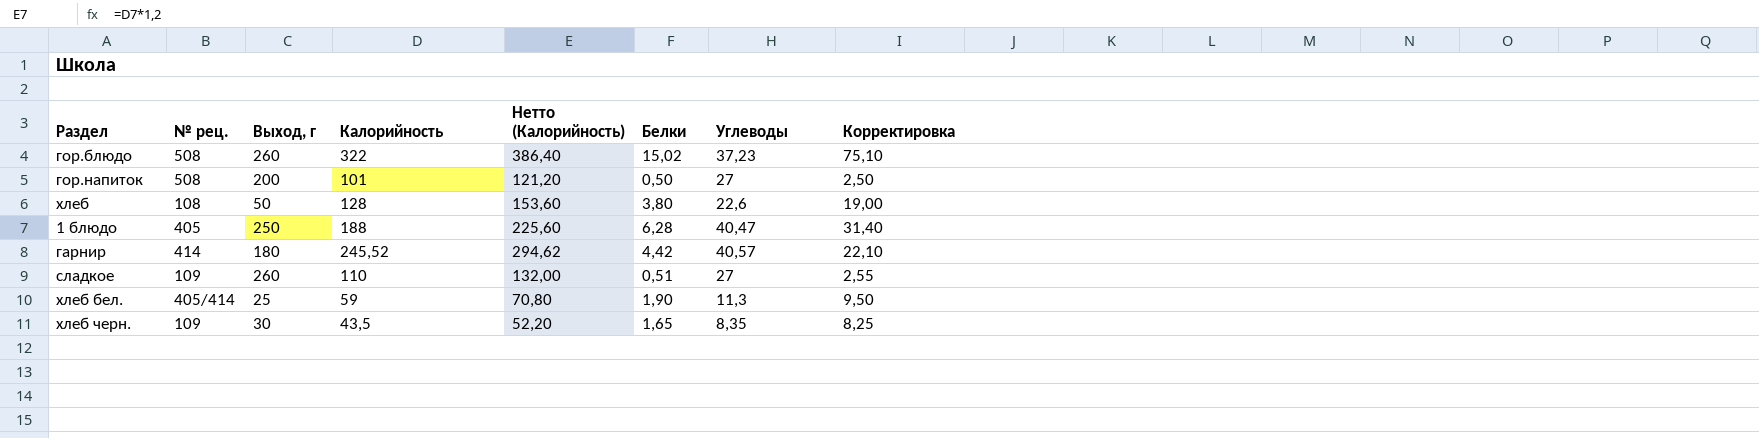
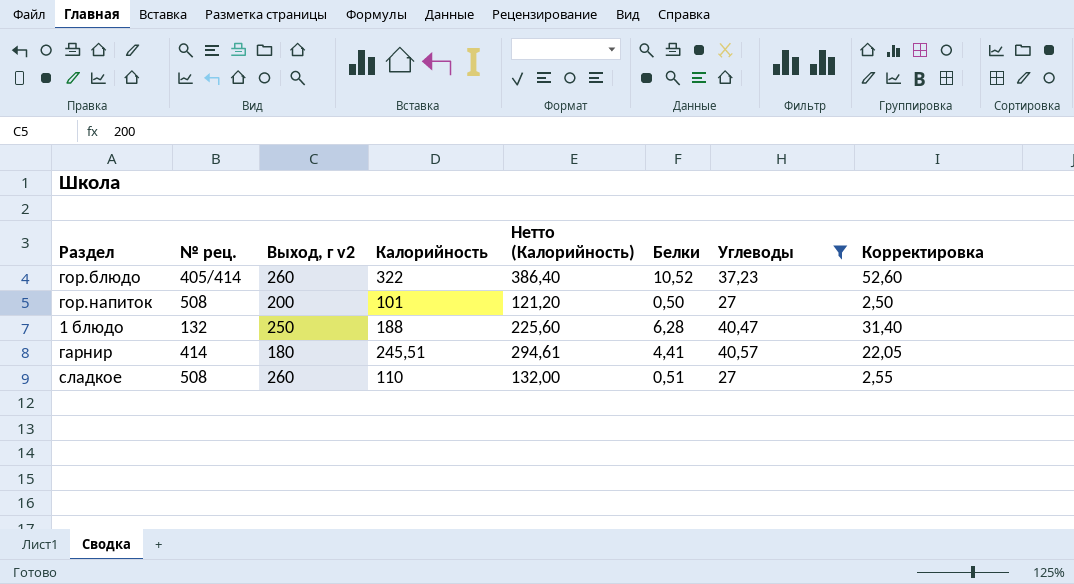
filter: none -> Углеводы >= 27
column name: Выход, г -> Выход, г v2
гор.блюдо | № рец.: 508 -> 405/414
гор.блюдо | Белки: 15,02 -> 10,52
гор.блюдо | Корректировка: 75,10 -> 52,60
1 блюдо | № рец.: 405 -> 132
гарнир | Калорийность: 245,52 -> 245,51
гарнир | Нетто (Калорийность): 294,62 -> 294,61
гарнир | Белки: 4,42 -> 4,41
гарнир | Корректировка: 22,10 -> 22,05
сладкое | № рец.: 109 -> 508

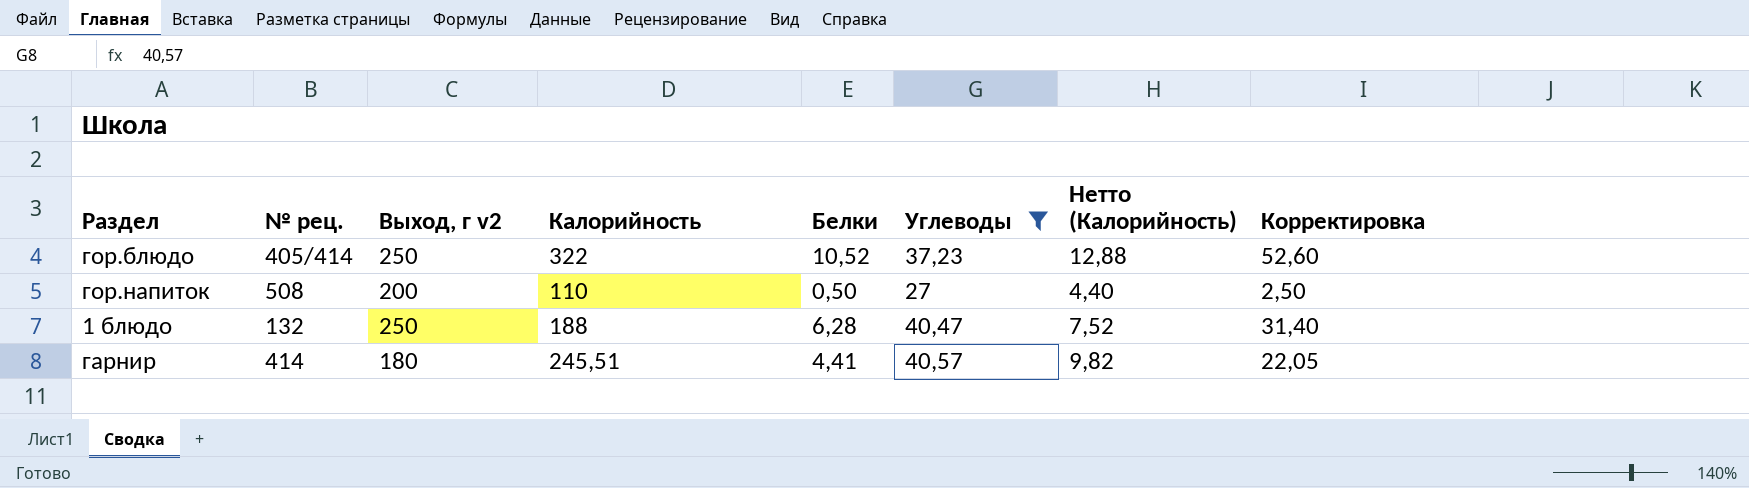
column Нетто (Калорийность) | formula: [Калорийность] * 1,2 -> [Калорийность] * 0,04
column Нетто (Калорийность) | position: 5 -> 7
row сладкое: 508 | 260 | 110 | 132,00 | 0,51 | 27 | 2,55 -> none
гор.блюдо | Выход, г v2: 260 -> 250
гор.напиток | Калорийность: 101 -> 110

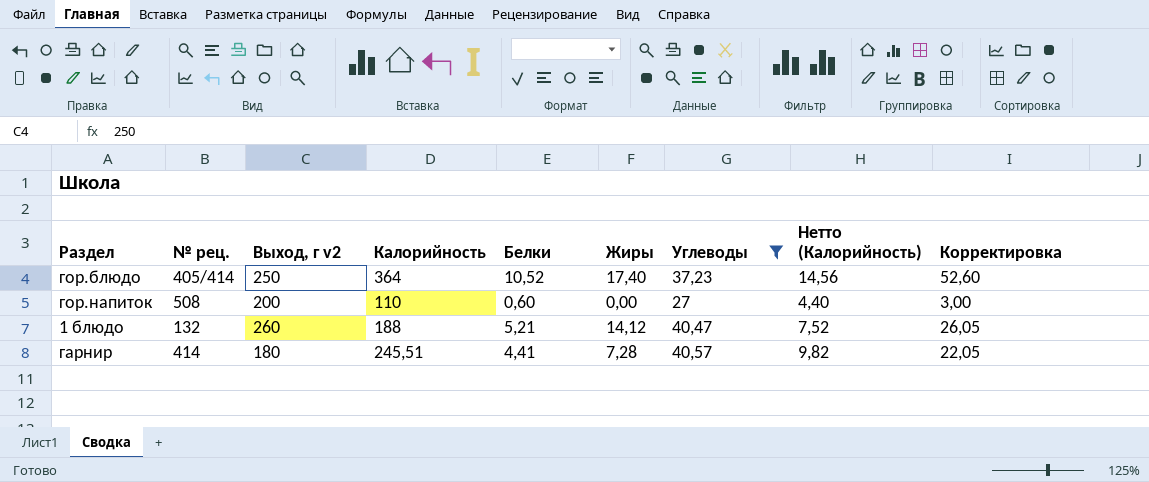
column Жиры | position: none -> 6
гор.блюдо | Калорийность: 322 -> 364
гор.блюдо | Нетто (Калорийность): 12,88 -> 14,56
гор.напиток | Белки: 0,50 -> 0,60
гор.напиток | Корректировка: 2,50 -> 3,00
1 блюдо | Выход, г v2: 250 -> 260
1 блюдо | Белки: 6,28 -> 5,21
1 блюдо | Корректировка: 31,40 -> 26,05

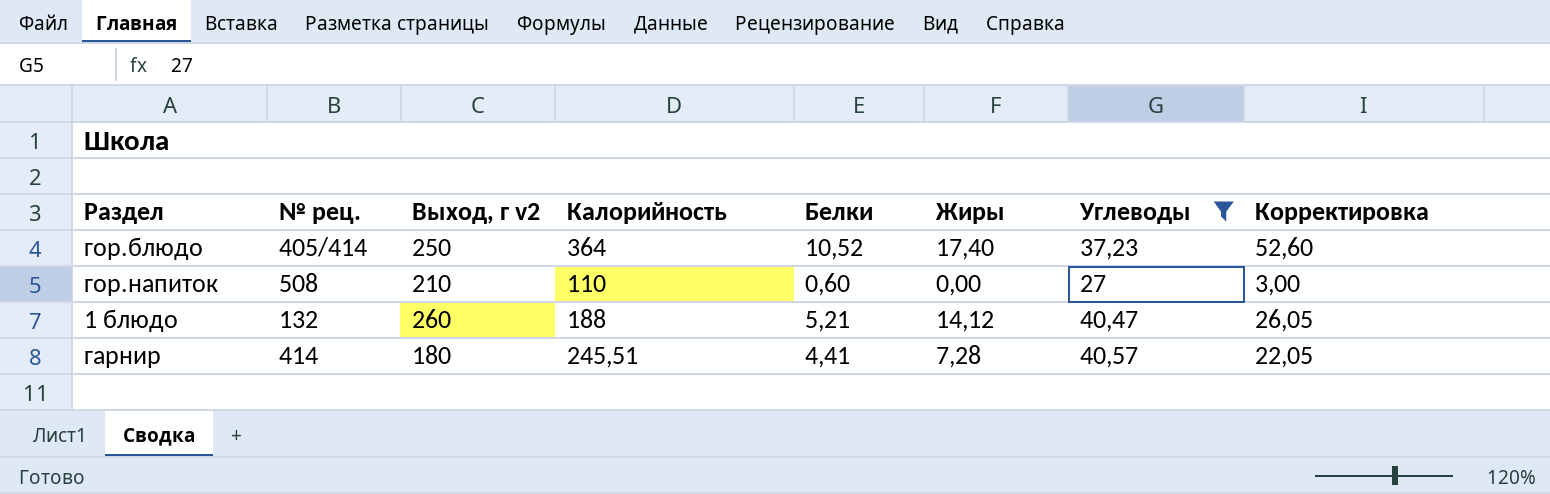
column Нетто (Калорийность) | formula: [Калорийность] * 0,04 -> none
гор.напиток | Выход, г v2: 200 -> 210

